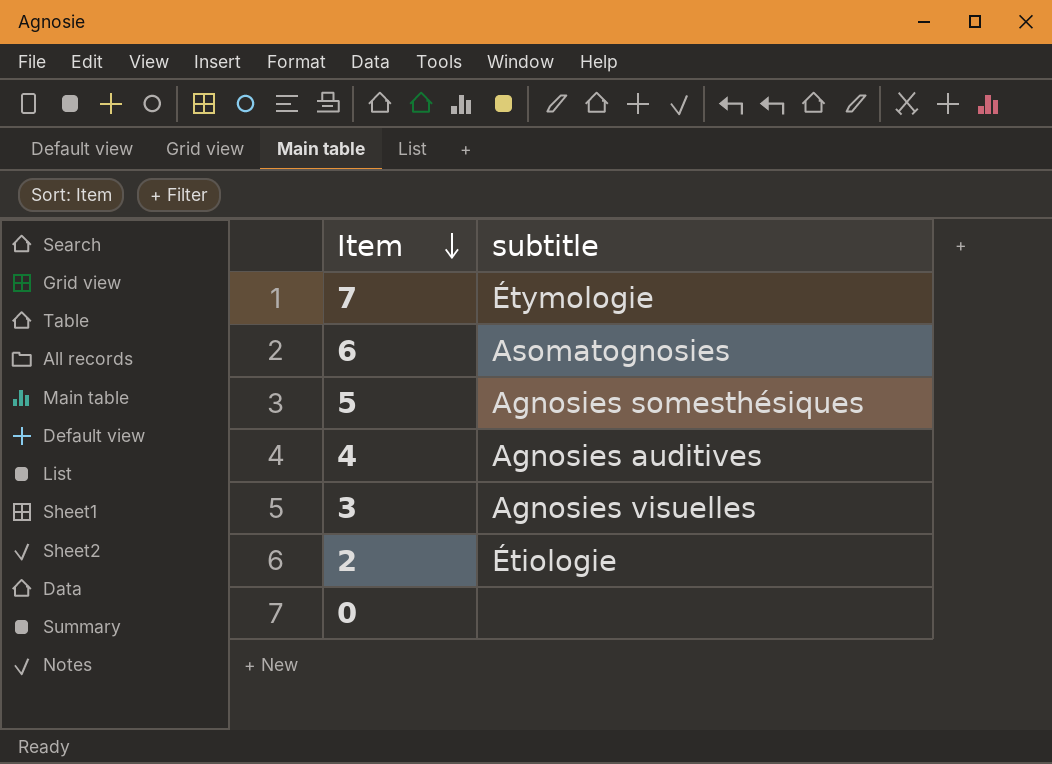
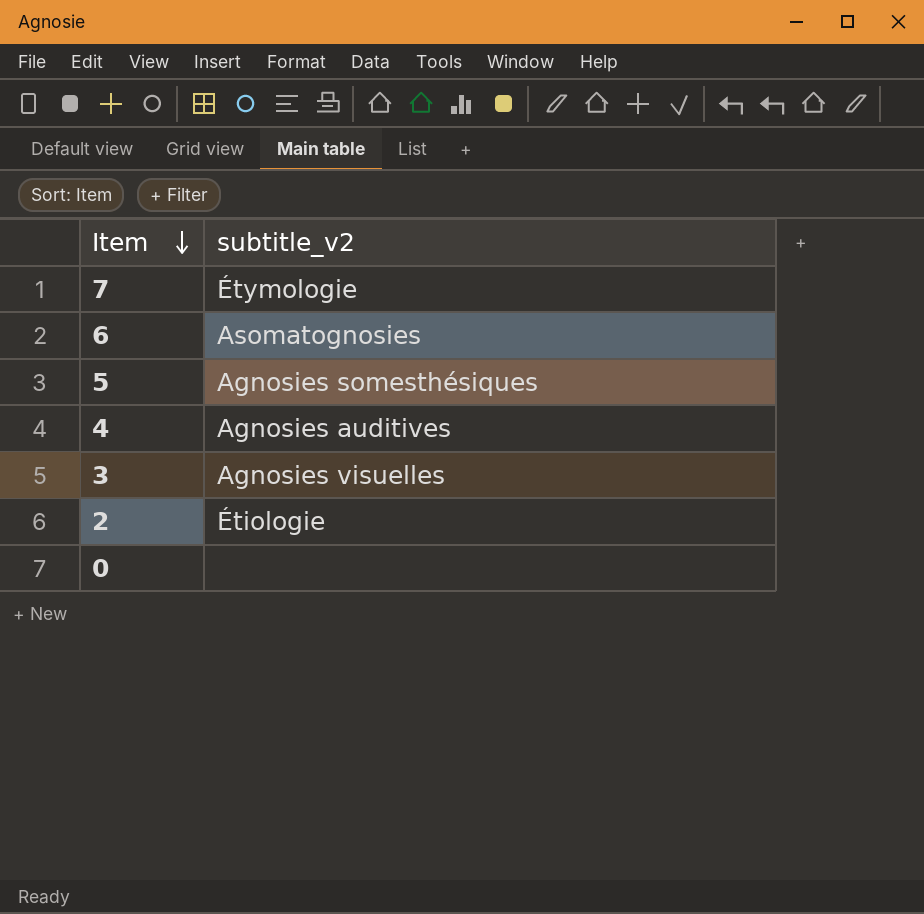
column name: subtitle -> subtitle_v2

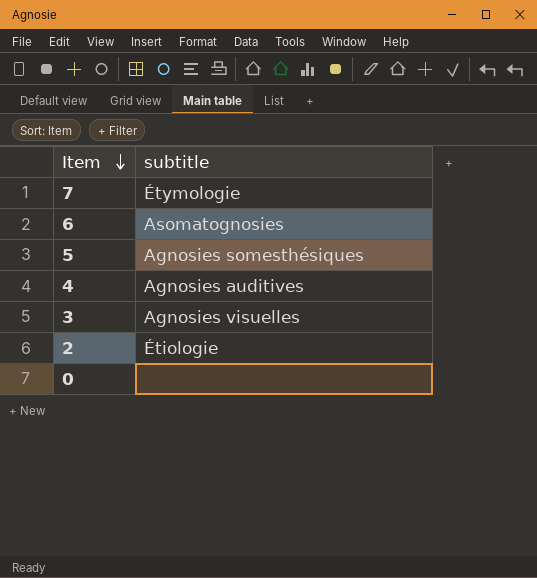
column name: subtitle_v2 -> subtitle

